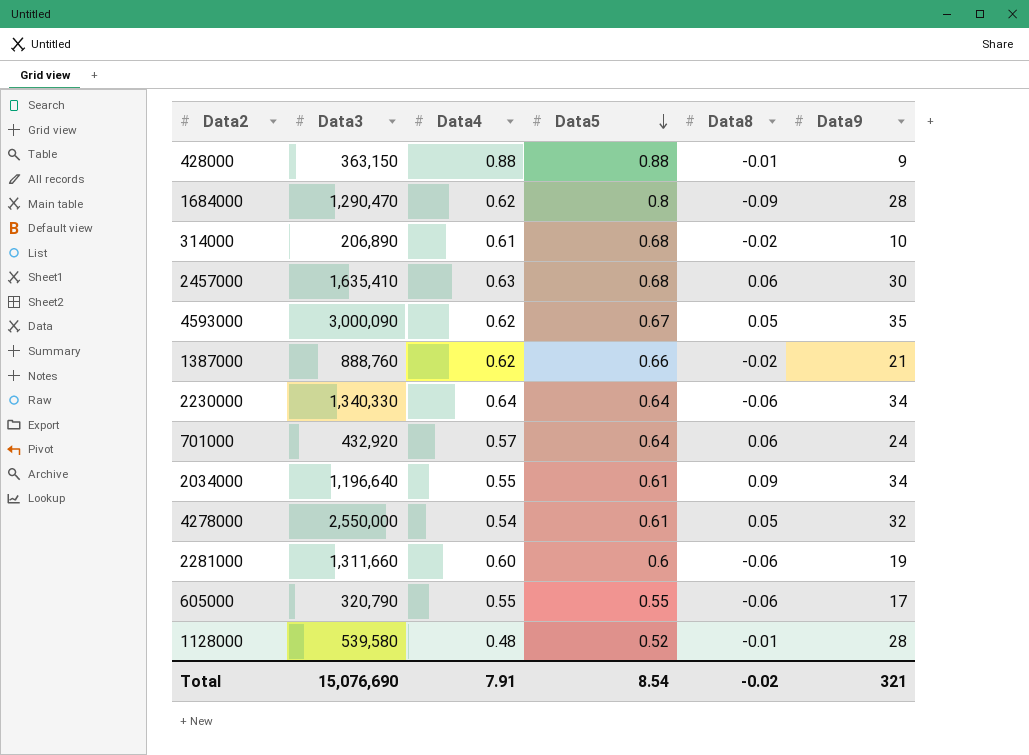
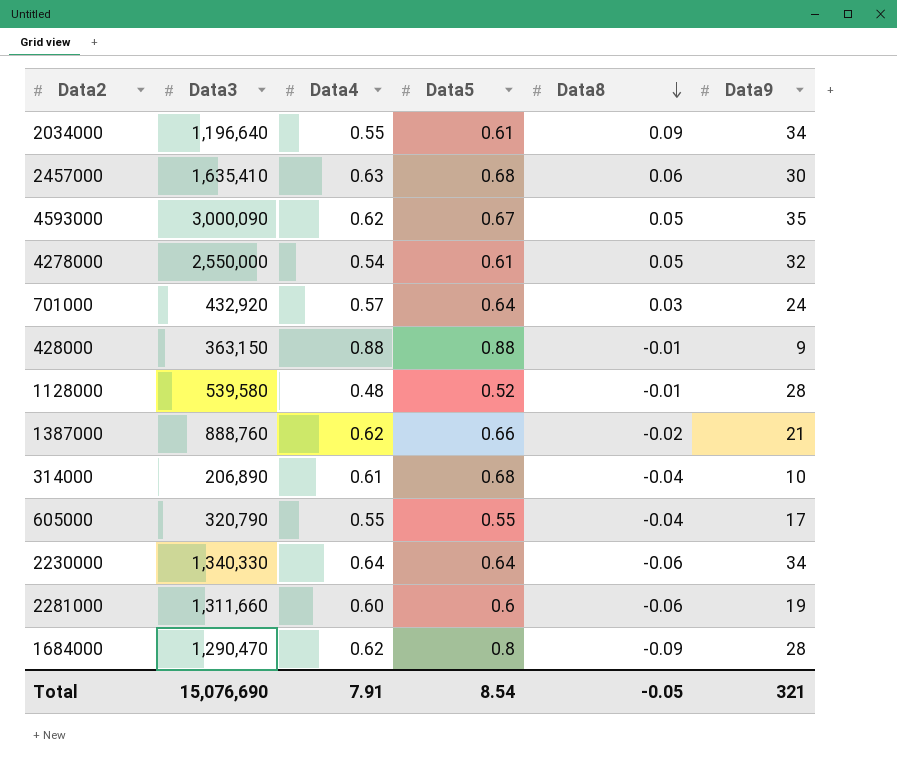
row order: Data5 descending -> Data8 descending
701000 | Data8: 0.06 -> 0.03
314000 | Data8: -0.02 -> -0.04
605000 | Data8: -0.06 -> -0.04
Total | Data8: -0.02 -> -0.05

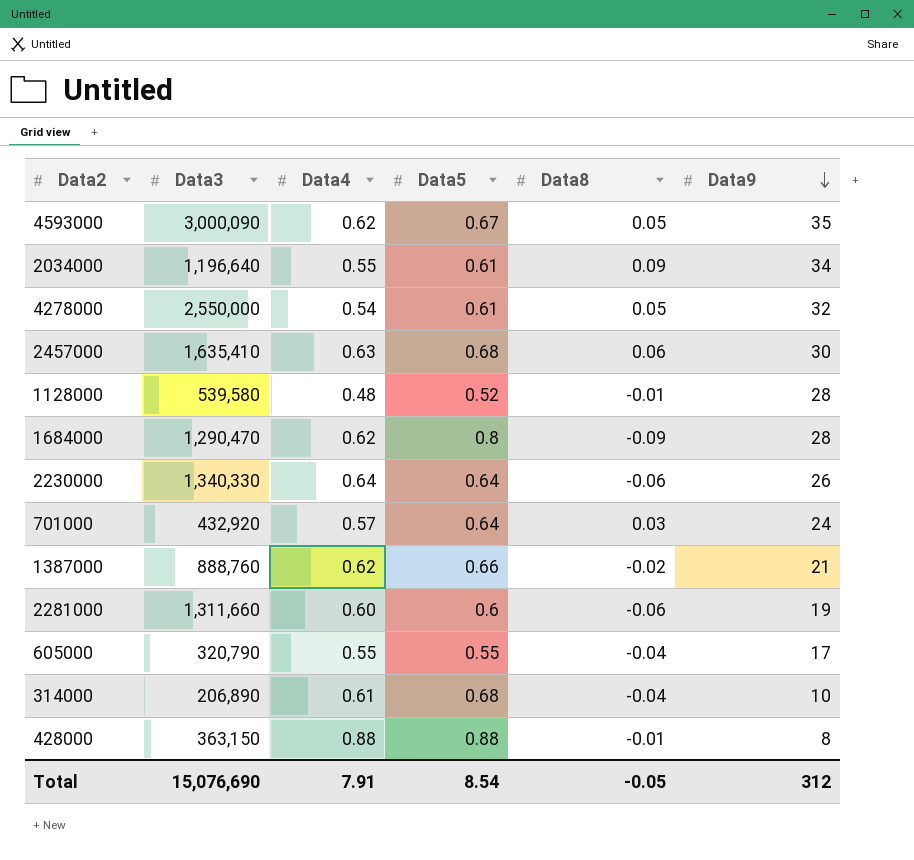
row order: Data8 descending -> Data9 descending
2230000 | Data9: 34 -> 26
428000 | Data9: 9 -> 8
Total | Data9: 321 -> 312

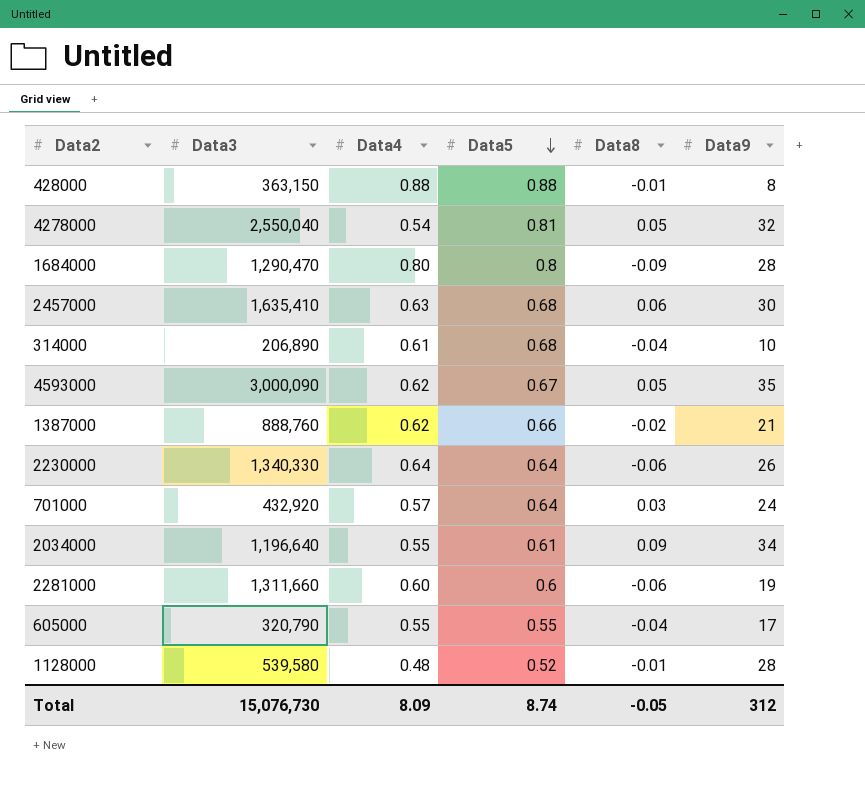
row order: Data9 descending -> Data5 descending
4278000 | Data3: 2,550,000 -> 2,550,040
4278000 | Data5: 0.61 -> 0.81
1684000 | Data4: 0.62 -> 0.80
Total | Data3: 15,076,690 -> 15,076,730
Total | Data4: 7.91 -> 8.09
Total | Data5: 8.54 -> 8.74

